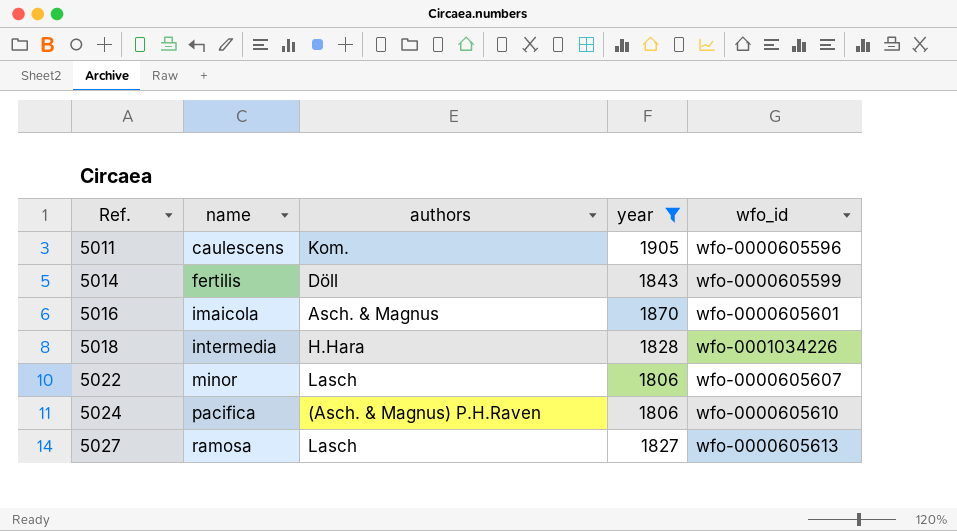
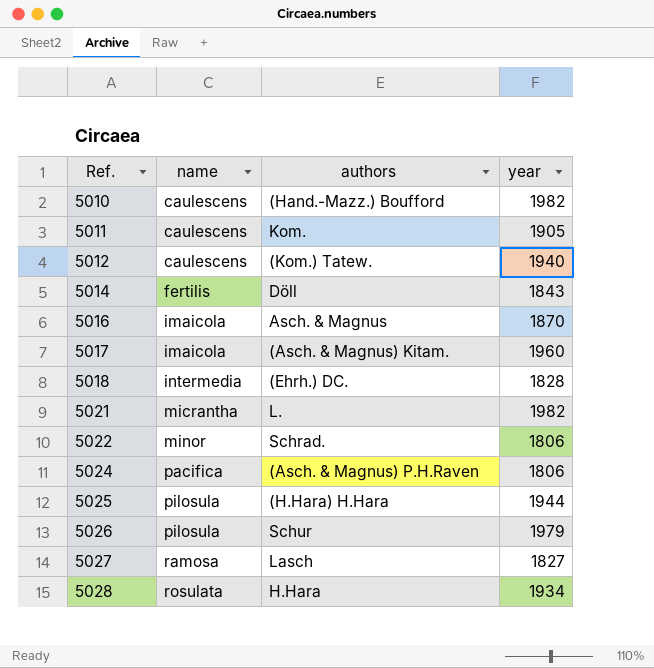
filter: year <= 1905 -> none
column wfo_id | position: 5 -> none
5018 | authors: H.Hara -> (Ehrh.) DC.
5022 | authors: Lasch -> Schrad.

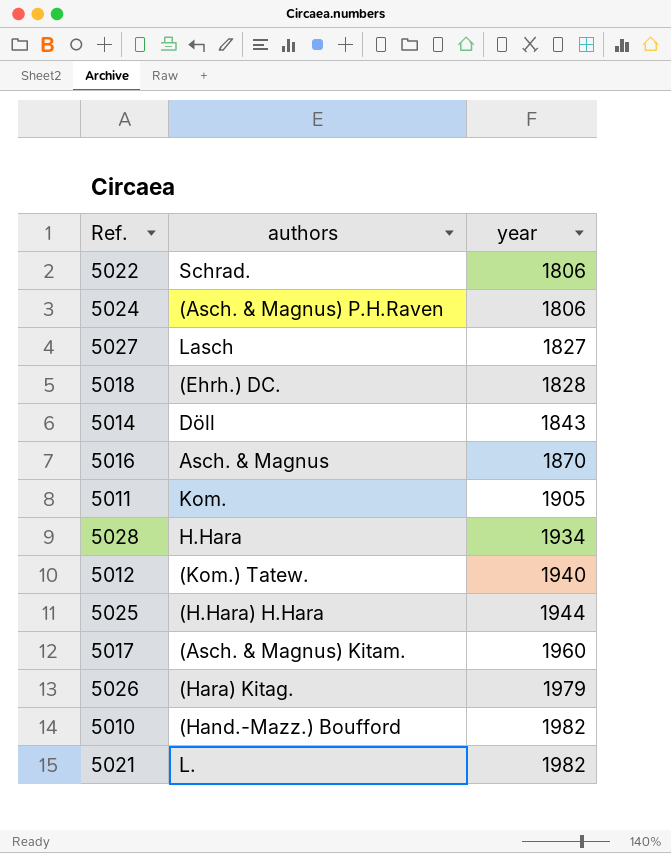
row order: Ref. ascending -> year ascending
column name | position: 2 -> none
5026 | authors: Schur -> (Hara) Kitag.

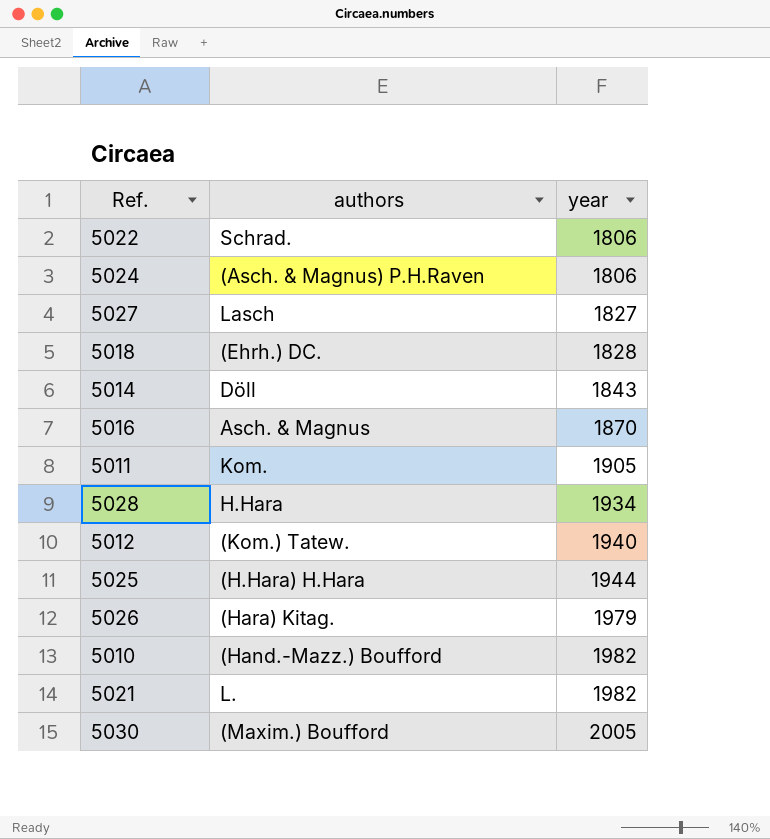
row 5017: (Asch. & Magnus) Kitam. | 1960 -> none
row 5030: none -> (Maxim.) Boufford | 2005

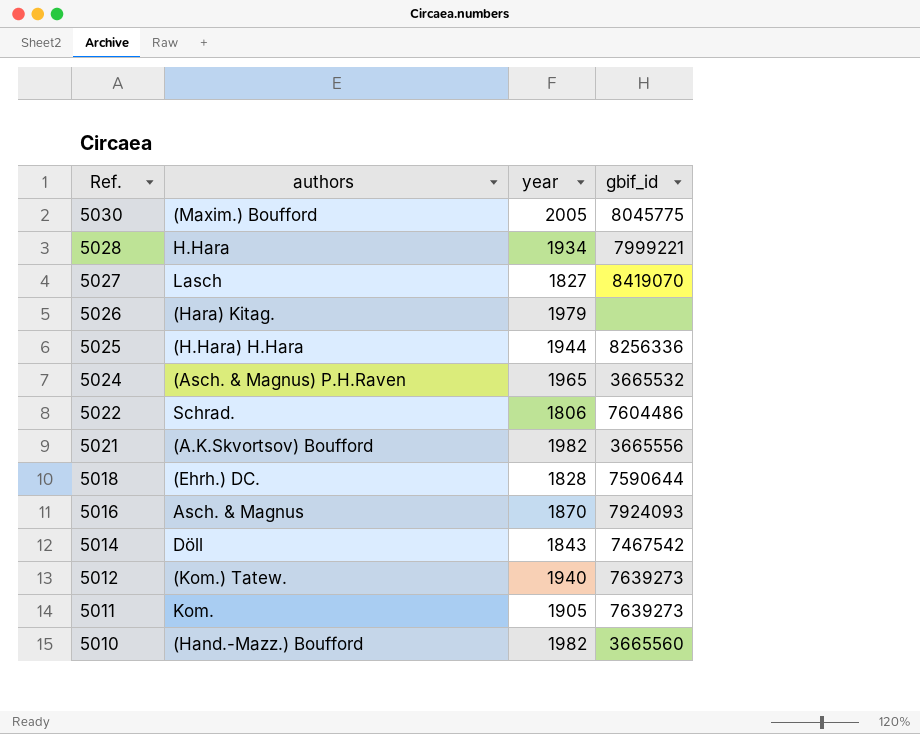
row order: year ascending -> Ref. descending
column gbif_id | position: none -> 4
5024 | year: 1806 -> 1965
5021 | authors: L. -> (A.K.Skvortsov) Boufford

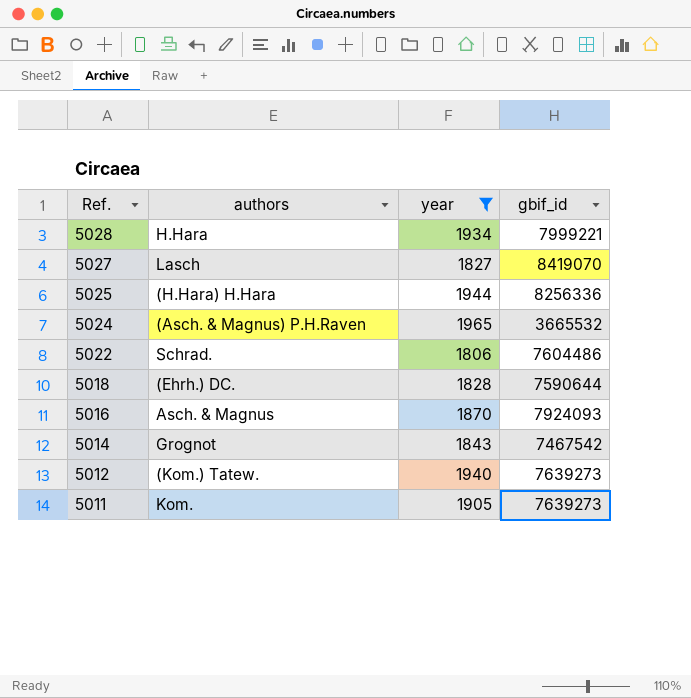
filter: none -> year <= 1965
5014 | authors: Döll -> Grognot

